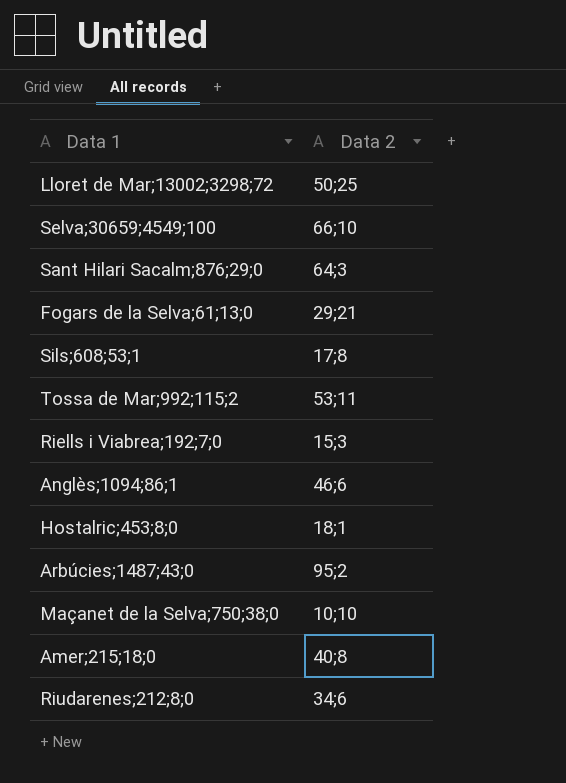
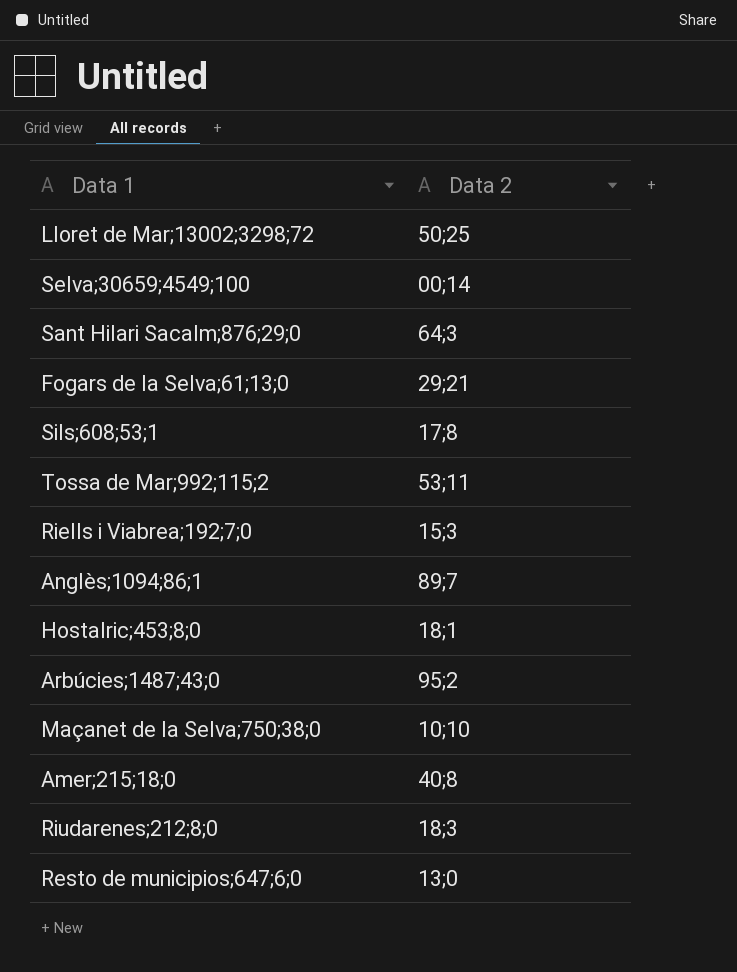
Selva;30659;4549;100 | Data 2: 66;10 -> 00;14
Anglès;1094;86;1 | Data 2: 46;6 -> 89;7
Riudarenes;212;8;0 | Data 2: 34;6 -> 18;3
row Resto de municipios;647;6;0: none -> 13;0

